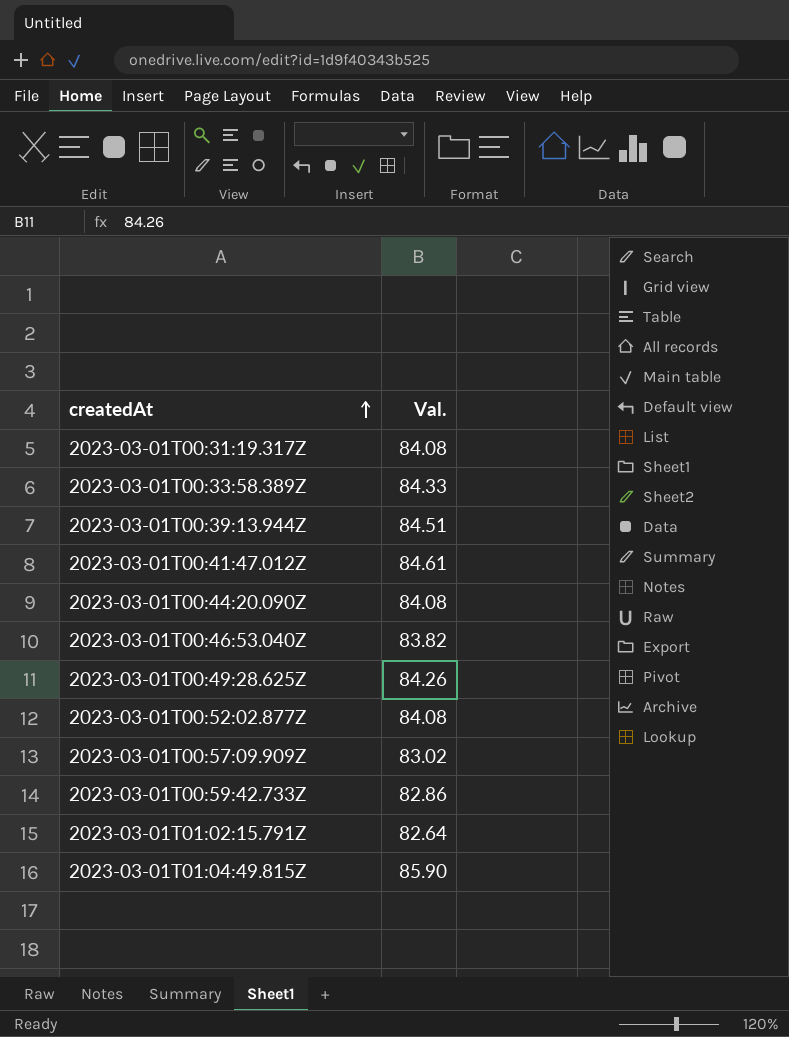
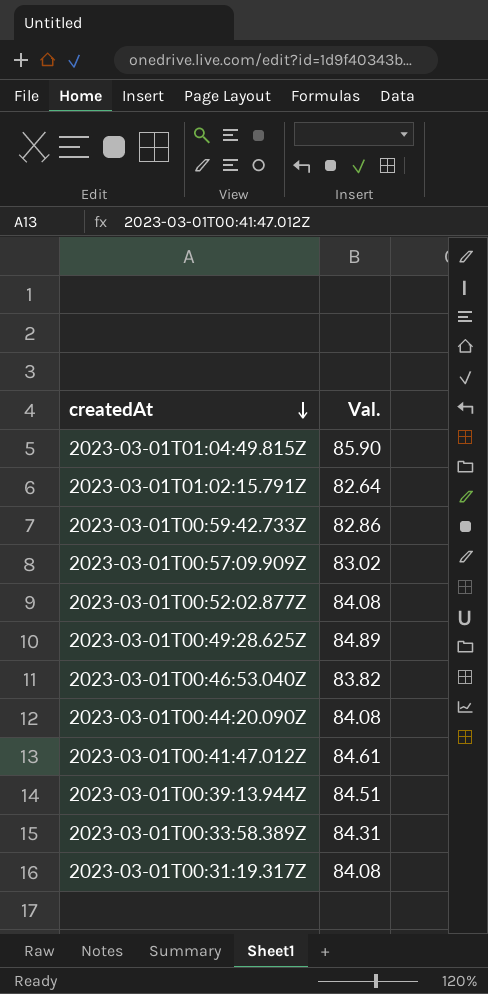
row order: createdAt ascending -> createdAt descending
2023-03-01T00:49:28.625Z | Val.: 84.26 -> 84.89
2023-03-01T00:33:58.389Z | Val.: 84.33 -> 84.31

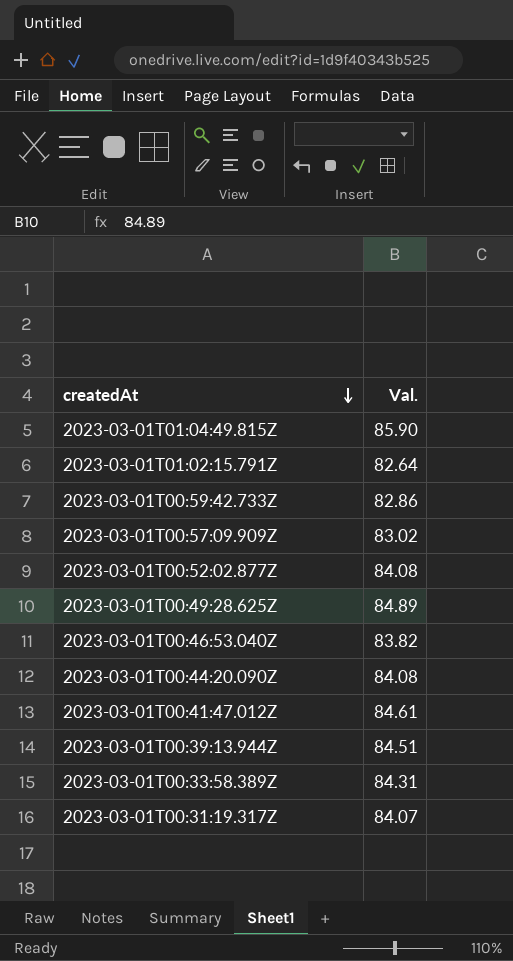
2023-03-01T00:31:19.317Z | Val.: 84.08 -> 84.07

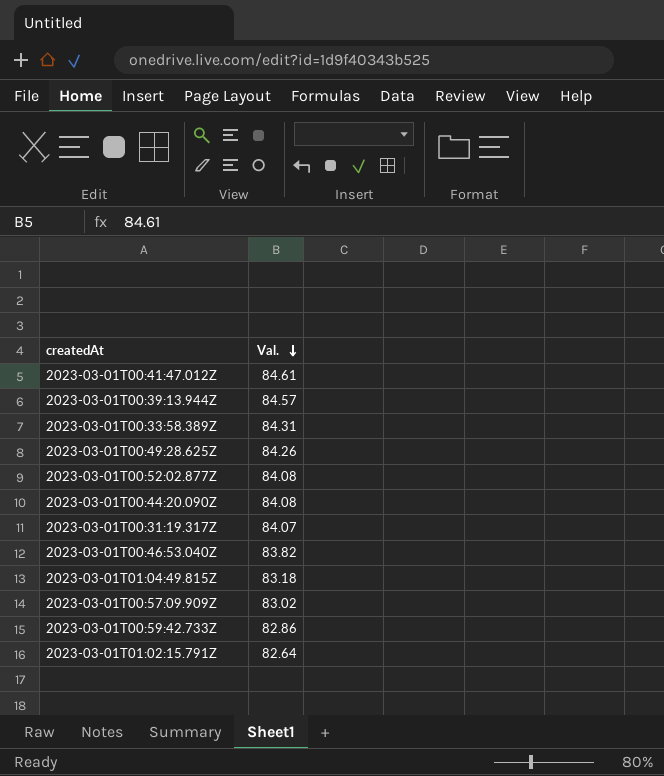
row order: createdAt descending -> Val. descending
2023-03-01T00:39:13.944Z | Val.: 84.51 -> 84.57
2023-03-01T00:49:28.625Z | Val.: 84.89 -> 84.26
2023-03-01T01:04:49.815Z | Val.: 85.90 -> 83.18

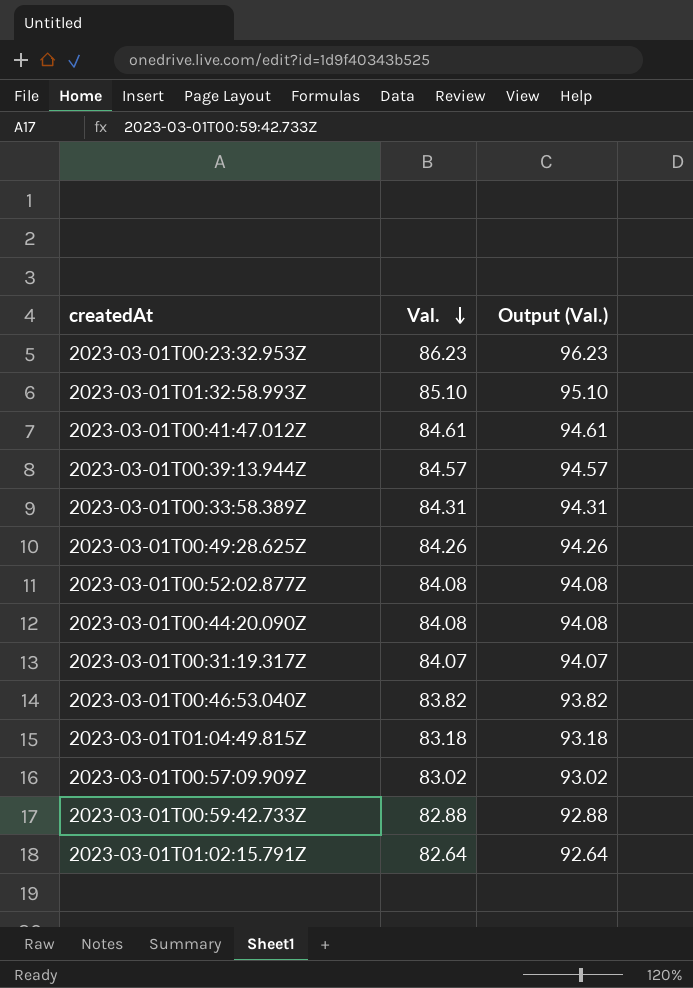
column Output (Val.) | formula: none -> [Val.] + 10
row 2023-03-01T00:23:32.953Z: none -> 86.23 | 96.23
row 2023-03-01T01:32:58.993Z: none -> 85.10 | 95.10
2023-03-01T00:59:42.733Z | Val.: 82.86 -> 82.88

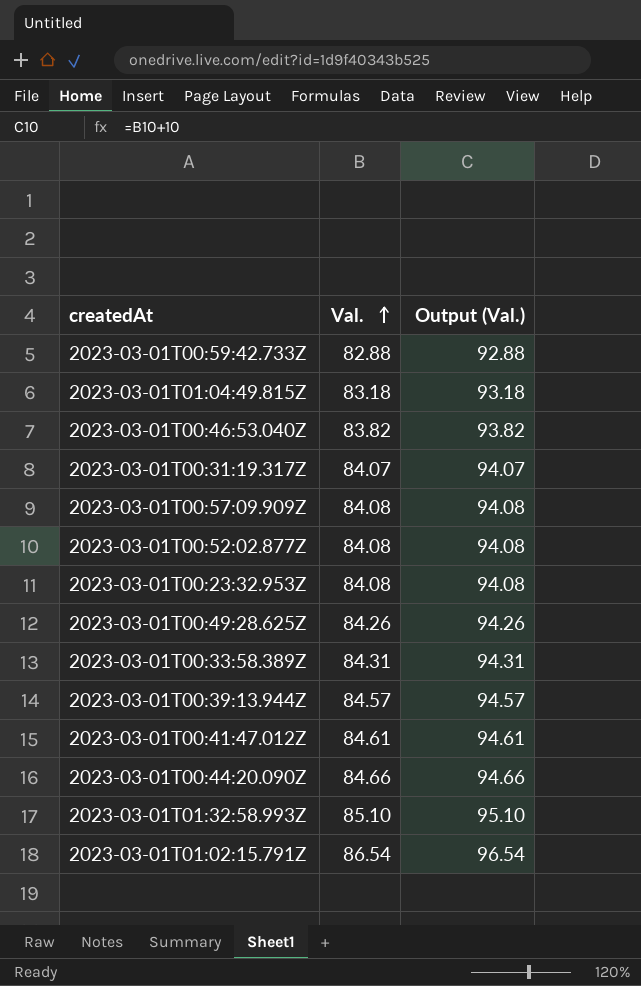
row order: Val. descending -> Val. ascending
2023-03-01T00:57:09.909Z | Val.: 83.02 -> 84.08
2023-03-01T00:57:09.909Z | Output (Val.): 93.02 -> 94.08
2023-03-01T00:23:32.953Z | Val.: 86.23 -> 84.08
2023-03-01T00:23:32.953Z | Output (Val.): 96.23 -> 94.08
2023-03-01T00:44:20.090Z | Val.: 84.08 -> 84.66
2023-03-01T00:44:20.090Z | Output (Val.): 94.08 -> 94.66
2023-03-01T01:02:15.791Z | Val.: 82.64 -> 86.54
2023-03-01T01:02:15.791Z | Output (Val.): 92.64 -> 96.54

